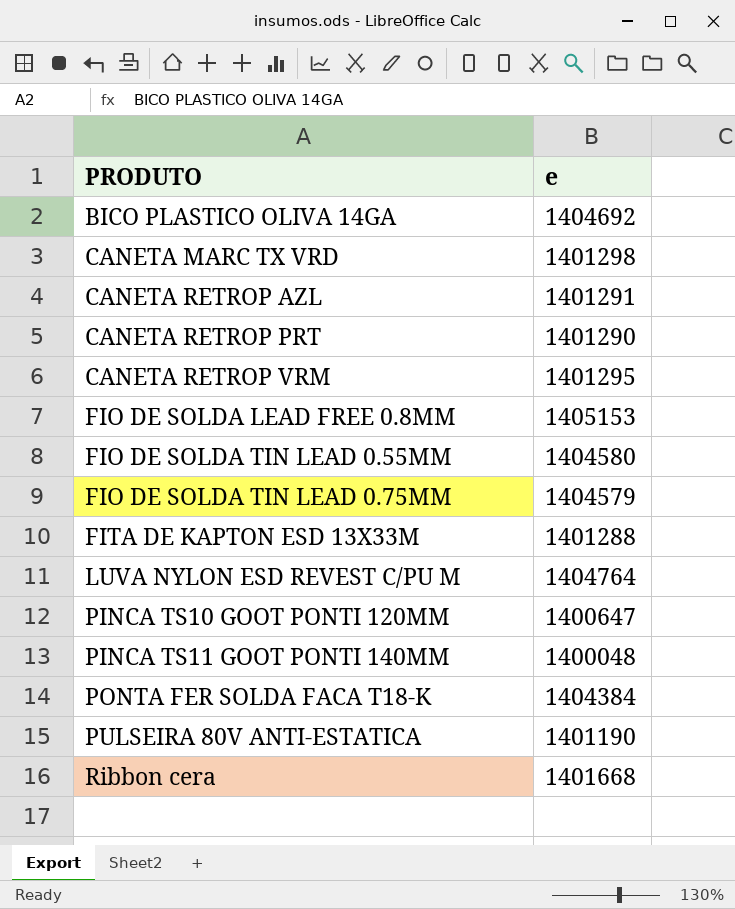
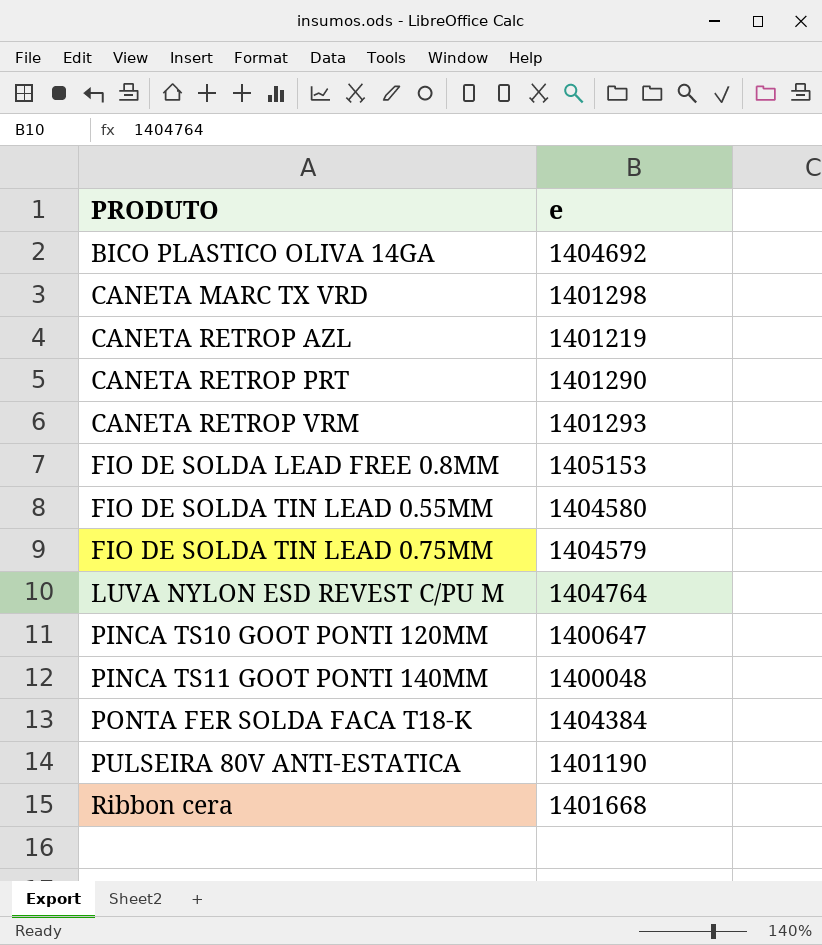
row FITA DE KAPTON ESD 13X33M: 1401288 -> none
CANETA RETROP AZL | e: 1401291 -> 1401219
CANETA RETROP VRM | e: 1401295 -> 1401293

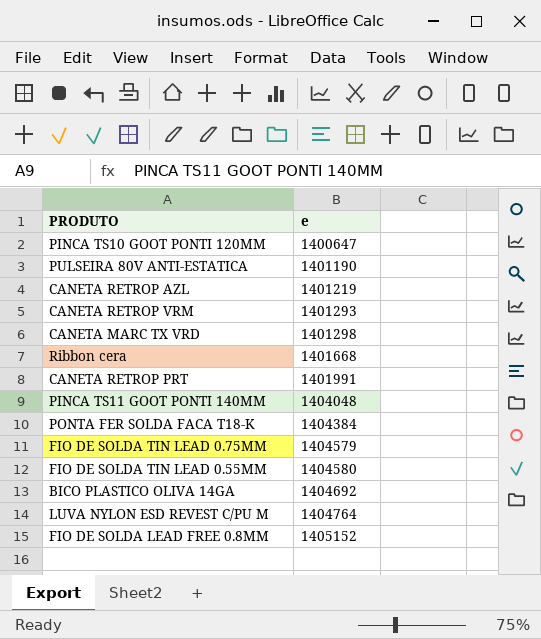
row order: PRODUTO ascending -> e ascending
CANETA RETROP PRT | e: 1401290 -> 1401991
PINCA TS11 GOOT PONTI 140MM | e: 1400048 -> 1404048
FIO DE SOLDA LEAD FREE 0.8MM | e: 1405153 -> 1405152

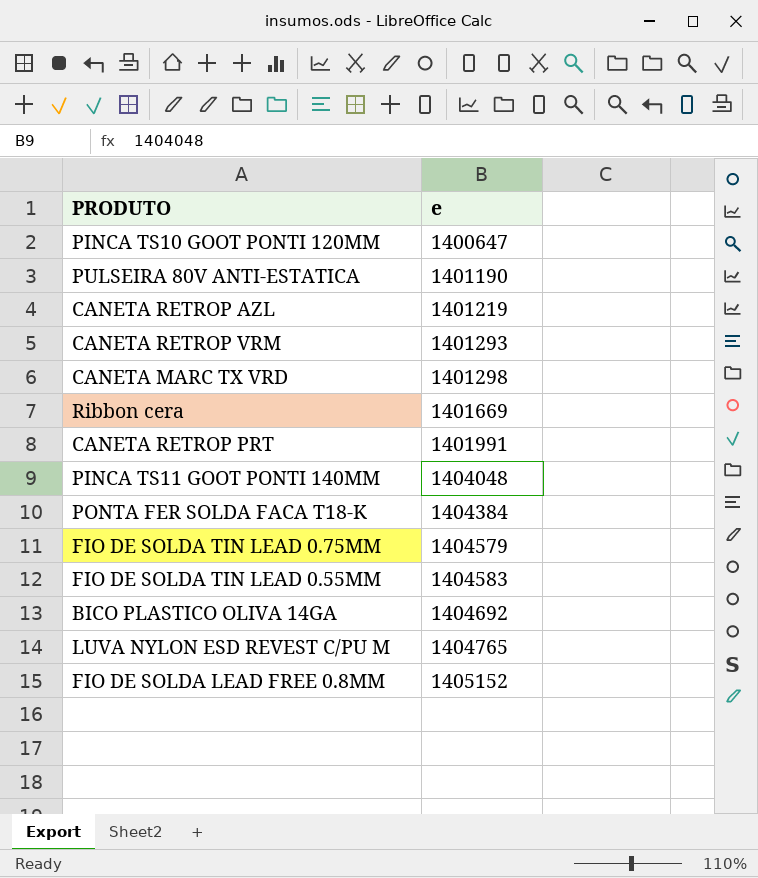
Ribbon cera | e: 1401668 -> 1401669
FIO DE SOLDA TIN LEAD 0.55MM | e: 1404580 -> 1404583
LUVA NYLON ESD REVEST C/PU M | e: 1404764 -> 1404765

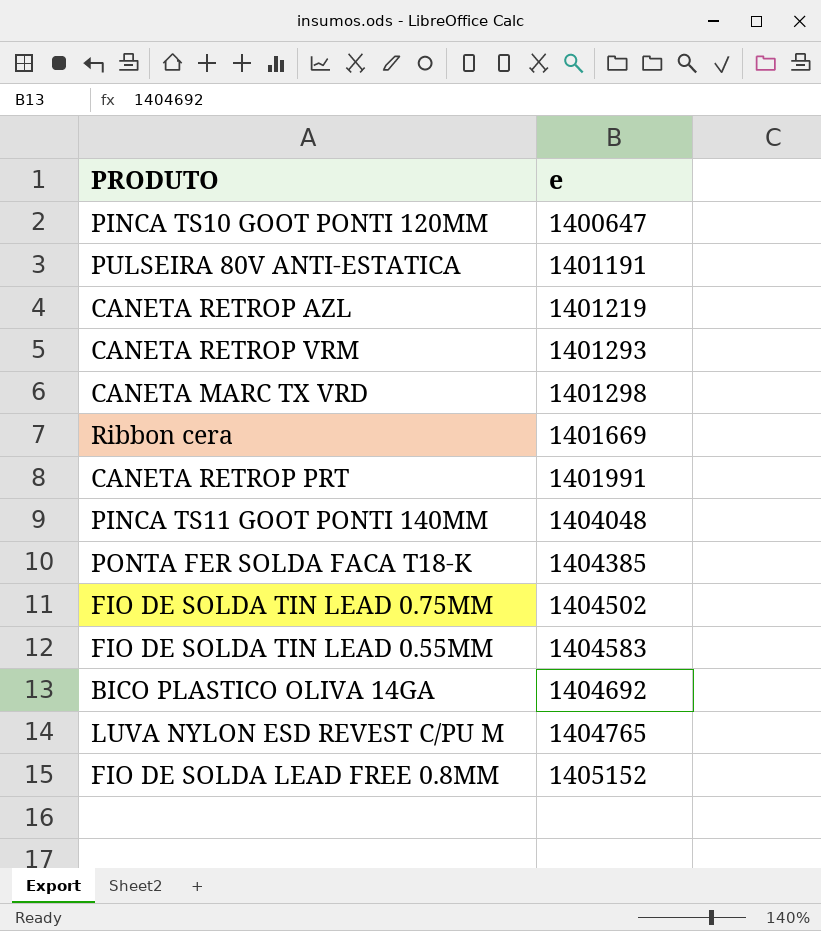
PULSEIRA 80V ANTI-ESTATICA | e: 1401190 -> 1401191
PONTA FER SOLDA FACA T18-K | e: 1404384 -> 1404385
FIO DE SOLDA TIN LEAD 0.75MM | e: 1404579 -> 1404502

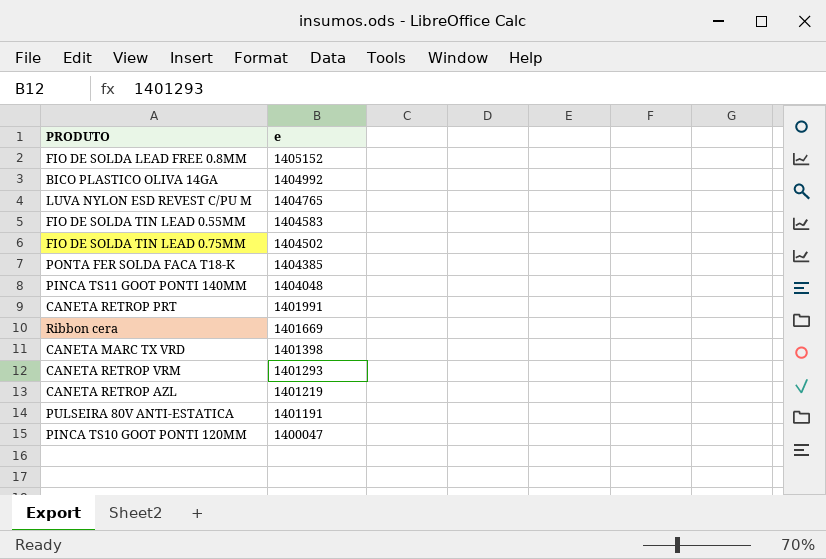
row order: e ascending -> e descending
BICO PLASTICO OLIVA 14GA | e: 1404692 -> 1404992
CANETA MARC TX VRD | e: 1401298 -> 1401398
PINCA TS10 GOOT PONTI 120MM | e: 1400647 -> 1400047

